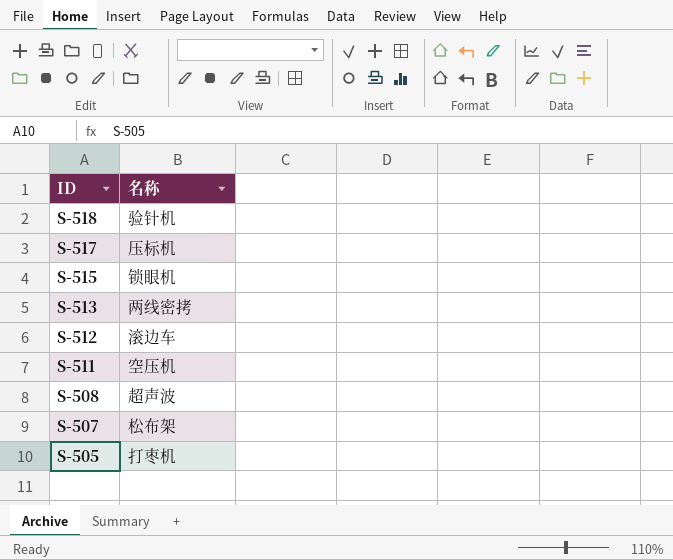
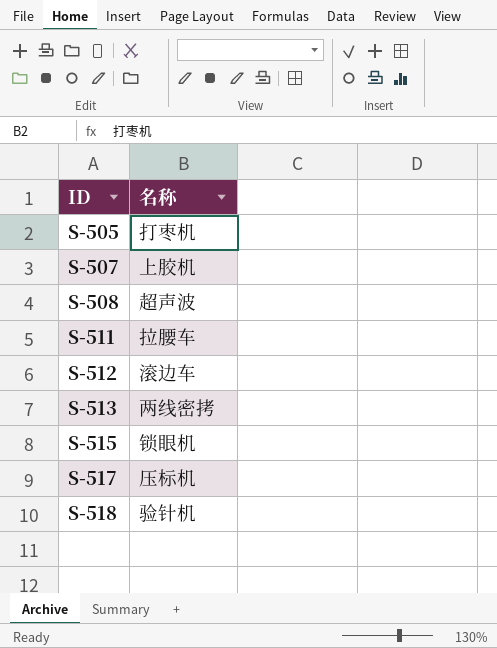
row order: ID descending -> ID ascending
S-507 | 名称: 松布架 -> 上胶机
S-511 | 名称: 空压机 -> 拉腰车

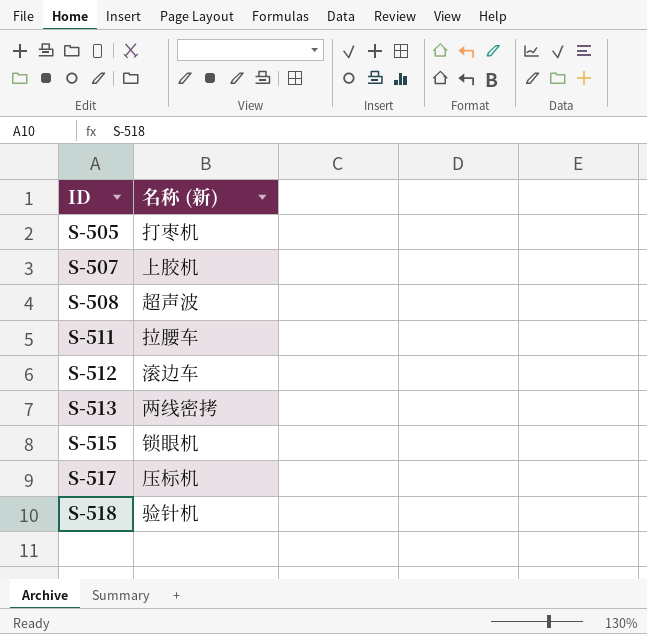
column name: 名称 -> 名称 (新)

